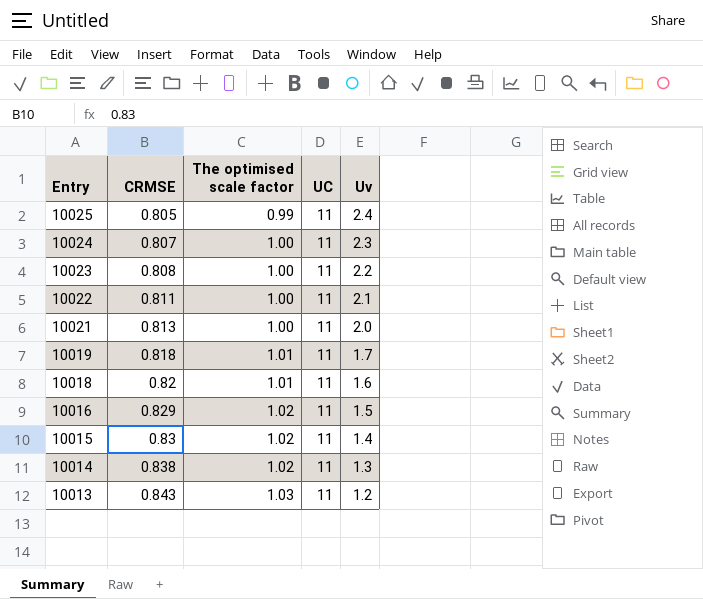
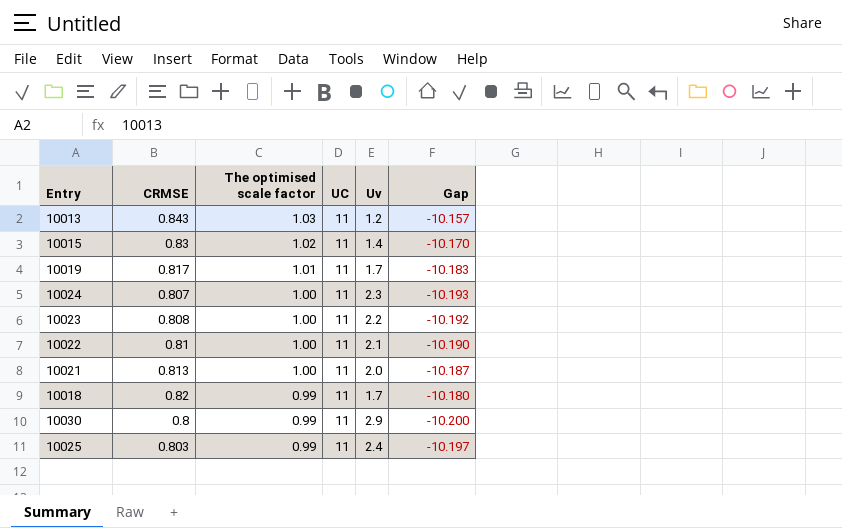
row order: Entry descending -> The optimised scale factor descending
column Gap | formula: none -> [CRMSE] - [UC]
row 10016: 0.829 | 1.02 | 11 | 1.5 -> none
row 10014: 0.838 | 1.02 | 11 | 1.3 -> none
10019 | CRMSE: 0.818 -> 0.817
10022 | CRMSE: 0.811 -> 0.81
10018 | The optimised scale factor: 1.01 -> 0.99
10018 | Uv: 1.6 -> 1.7
row 10030: none -> 0.8 | 0.99 | 11 | 2.9 | -10.200
10025 | CRMSE: 0.805 -> 0.803

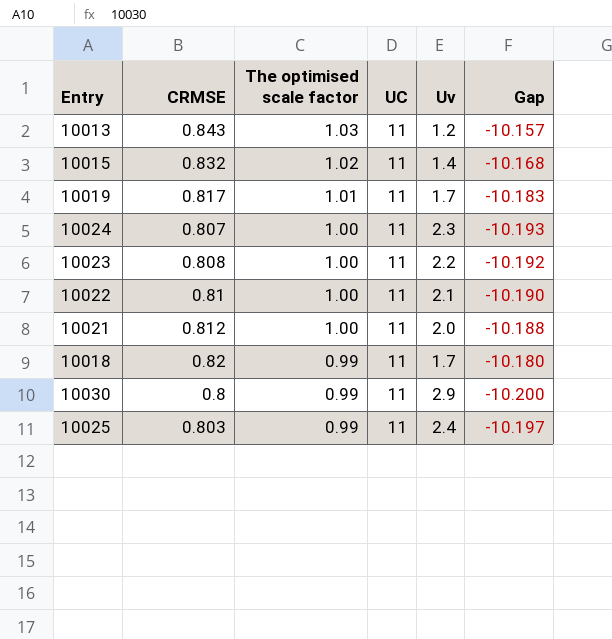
10015 | CRMSE: 0.83 -> 0.832
10015 | Gap: -10.170 -> -10.168
10021 | CRMSE: 0.813 -> 0.812
10021 | Gap: -10.187 -> -10.188

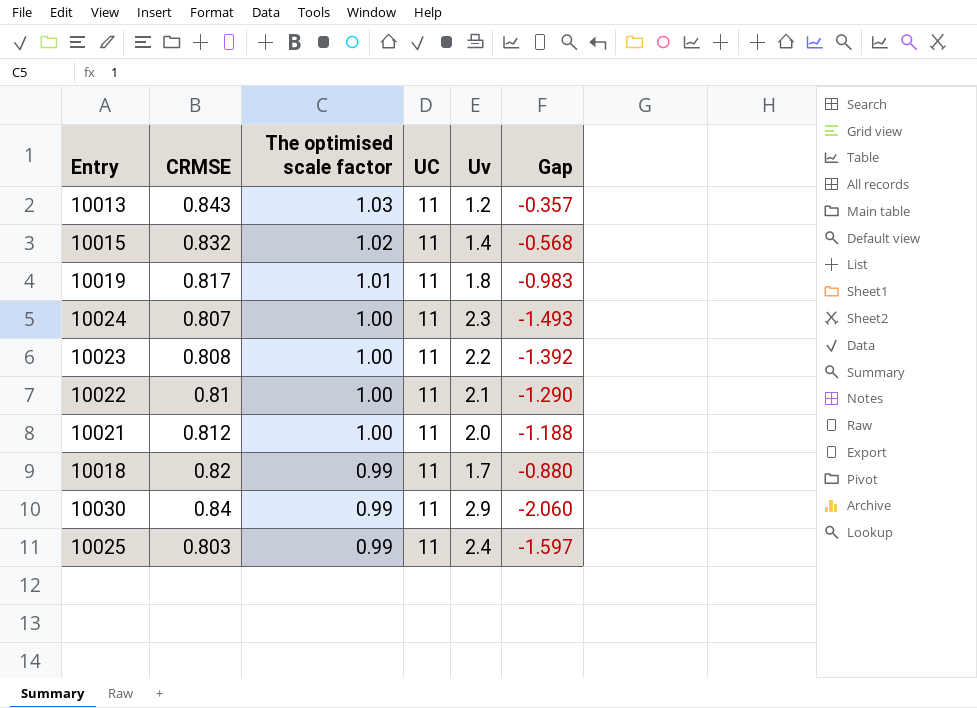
column Gap | formula: [CRMSE] - [UC] -> [CRMSE] - [Uv]
10019 | Uv: 1.7 -> 1.8
10030 | CRMSE: 0.8 -> 0.84

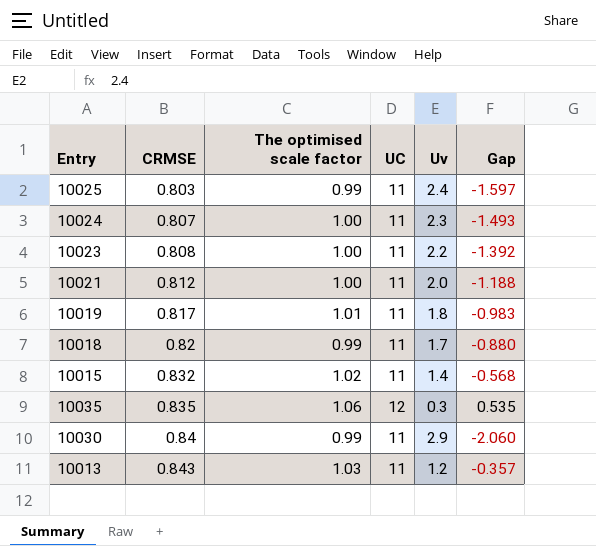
row order: The optimised scale factor descending -> CRMSE ascending
row 10022: 0.81 | 1.00 | 11 | 2.1 | -1.290 -> none
row 10035: none -> 0.835 | 1.06 | 12 | 0.3 | 0.535

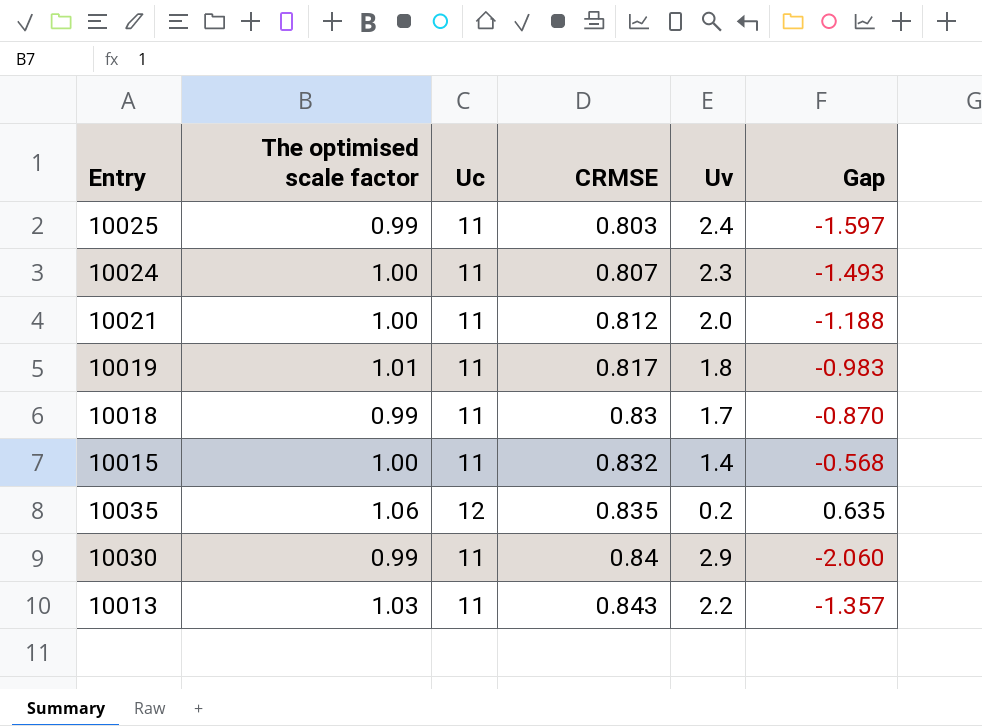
column name: UC -> Uc
column CRMSE | position: 2 -> 4
row 10023: 0.808 | 1.00 | 11 | 2.2 | -1.392 -> none
10018 | CRMSE: 0.82 -> 0.83
10018 | Gap: -0.880 -> -0.870
10015 | The optimised scale factor: 1.02 -> 1.00
10035 | Uv: 0.3 -> 0.2
10035 | Gap: 0.535 -> 0.635
10013 | Uv: 1.2 -> 2.2
10013 | Gap: -0.357 -> -1.357

